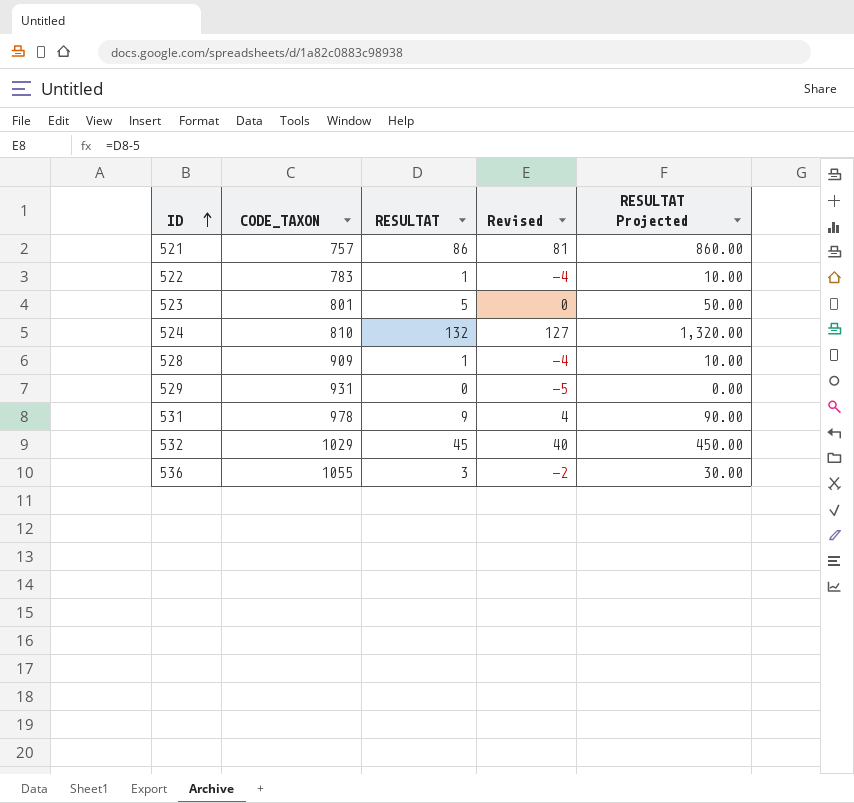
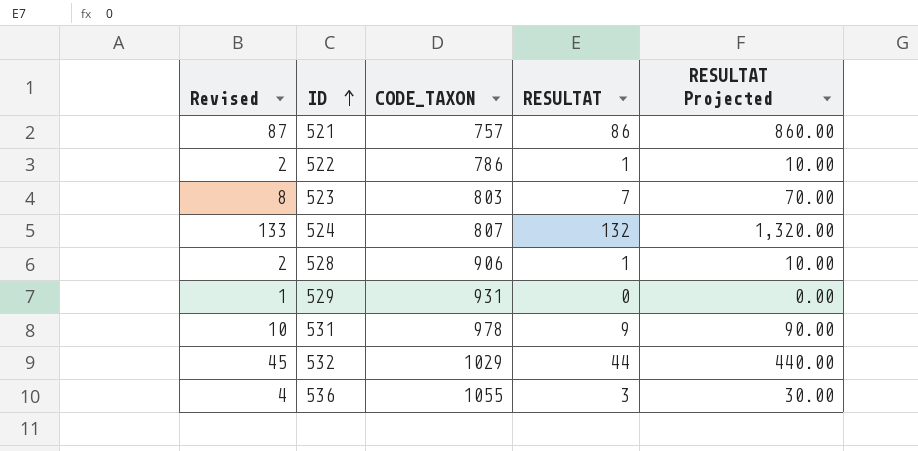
column Revised | formula: [RESULTAT] - 5 -> [RESULTAT] + 1
column Revised | position: 4 -> 1
522 | CODE_TAXON: 783 -> 786
523 | CODE_TAXON: 801 -> 803
523 | RESULTAT: 5 -> 7
523 | RESULTAT Projected: 50.00 -> 70.00
524 | CODE_TAXON: 810 -> 807
528 | CODE_TAXON: 909 -> 906
532 | RESULTAT: 45 -> 44
532 | RESULTAT Projected: 450.00 -> 440.00

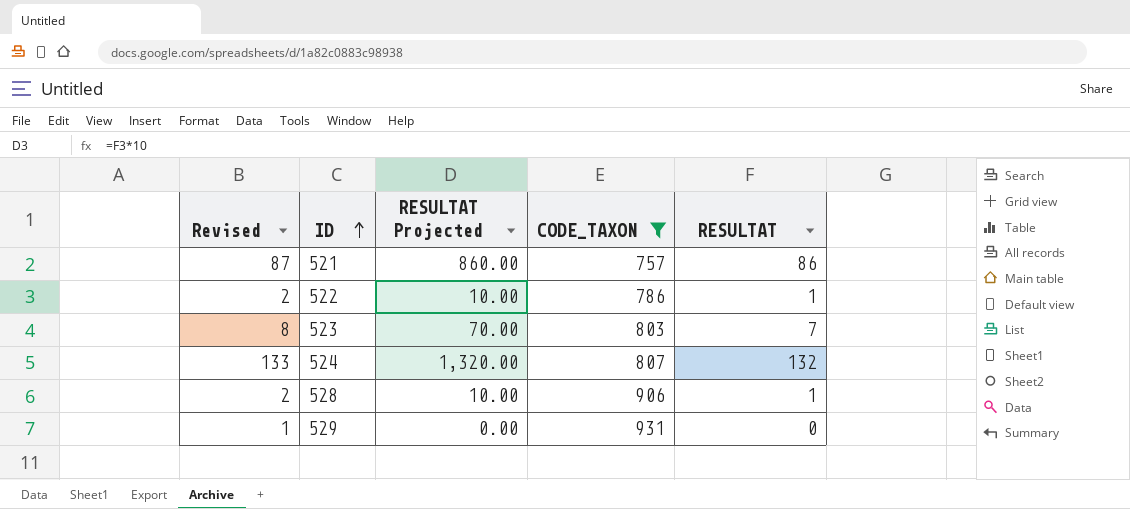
filter: none -> CODE_TAXON <= 931
column RESULTAT Projected | position: 5 -> 3

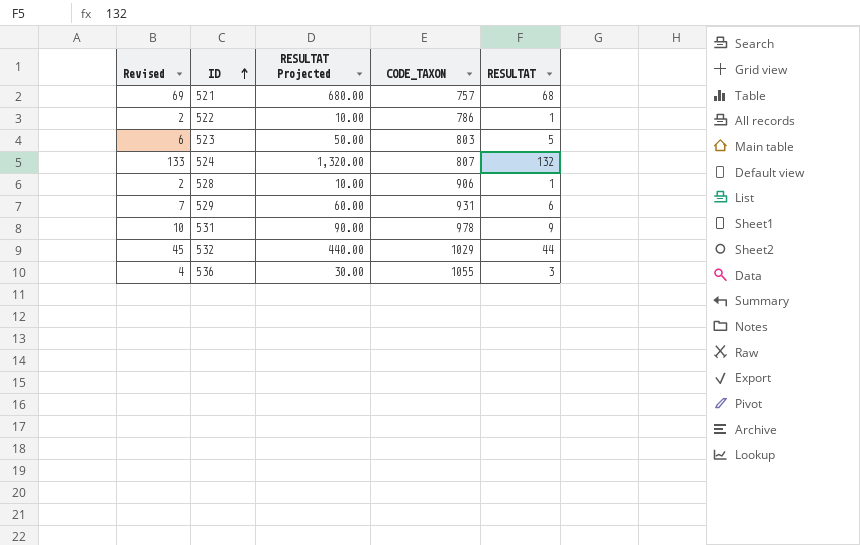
filter: CODE_TAXON <= 931 -> none
521 | Revised: 87 -> 69
521 | RESULTAT Projected: 860.00 -> 680.00
521 | RESULTAT: 86 -> 68
523 | Revised: 8 -> 6
523 | RESULTAT Projected: 70.00 -> 50.00
523 | RESULTAT: 7 -> 5
529 | Revised: 1 -> 7
529 | RESULTAT Projected: 0.00 -> 60.00
529 | RESULTAT: 0 -> 6

